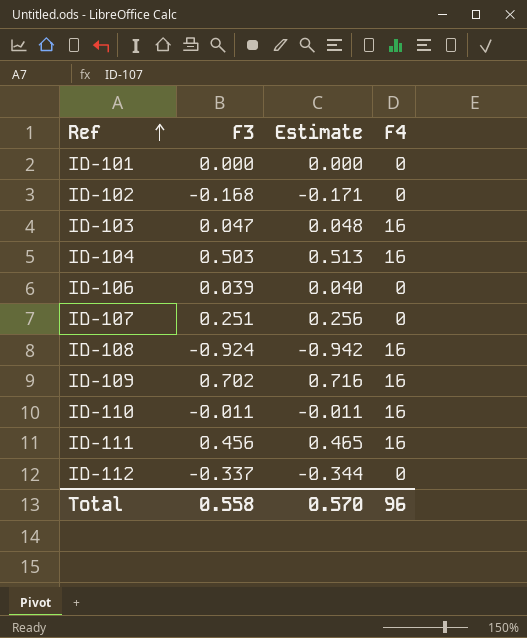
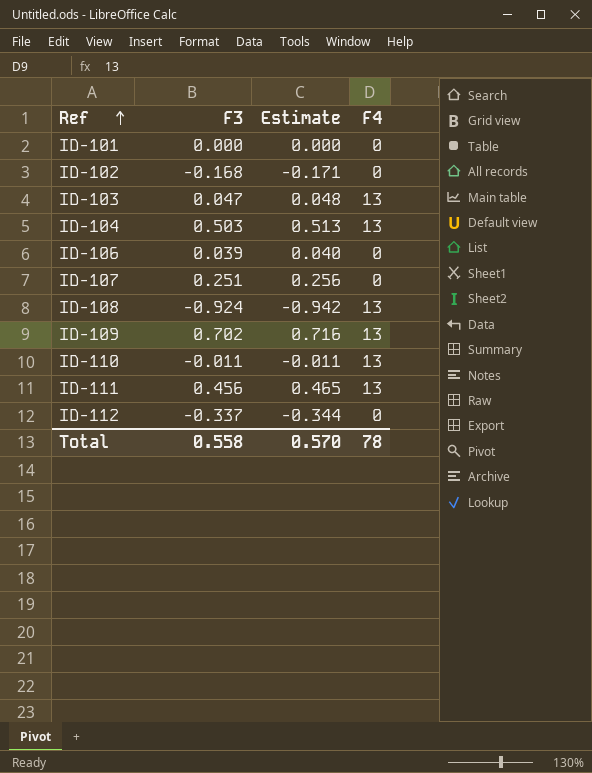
ID-103 | F4: 16 -> 13
ID-104 | F4: 16 -> 13
ID-108 | F4: 16 -> 13
ID-109 | F4: 16 -> 13
ID-110 | F4: 16 -> 13
ID-111 | F4: 16 -> 13
Total | F4: 96 -> 78

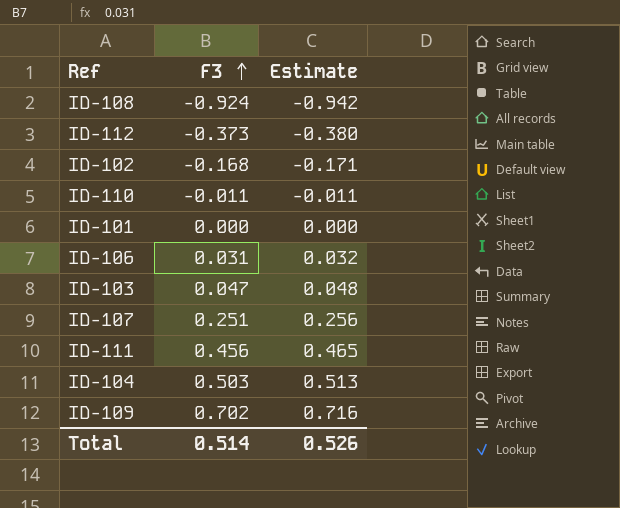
row order: Ref ascending -> F3 ascending
column F4 | position: 4 -> none
ID-112 | F3: -0.337 -> -0.373
ID-112 | Estimate: -0.344 -> -0.380
ID-106 | F3: 0.039 -> 0.031
ID-106 | Estimate: 0.040 -> 0.032
Total | F3: 0.558 -> 0.514
Total | Estimate: 0.570 -> 0.526

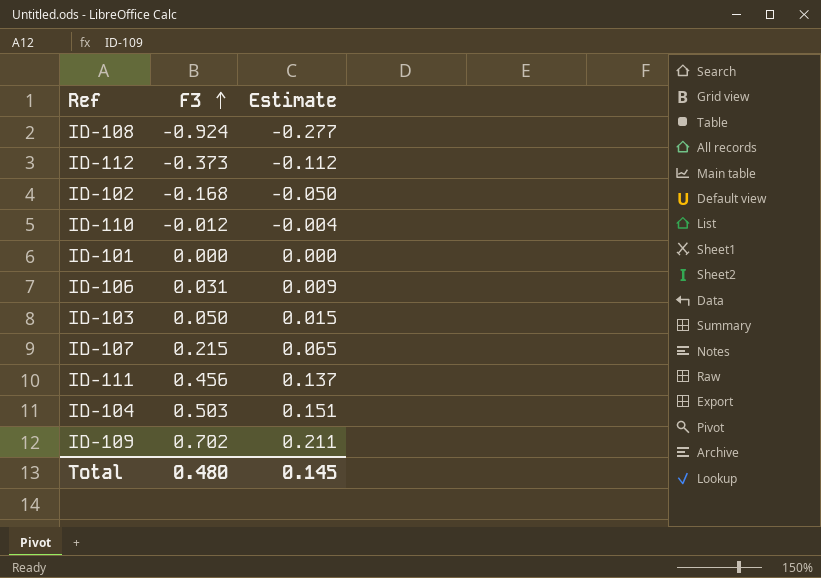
column Estimate | formula: [F3] * 1.02 -> [F3] * 0.3
ID-110 | F3: -0.011 -> -0.012
ID-103 | F3: 0.047 -> 0.050
ID-107 | F3: 0.251 -> 0.215
Total | F3: 0.514 -> 0.480
Total | Estimate: 0.526 -> 0.145

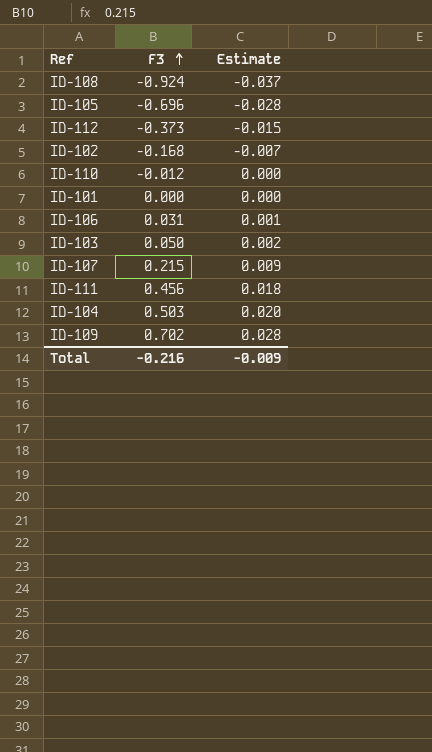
column Estimate | formula: [F3] * 0.3 -> [F3] * 0.04
row ID-105: none -> -0.696 | -0.028
Total | F3: 0.480 -> -0.216
Total | Estimate: 0.145 -> -0.009

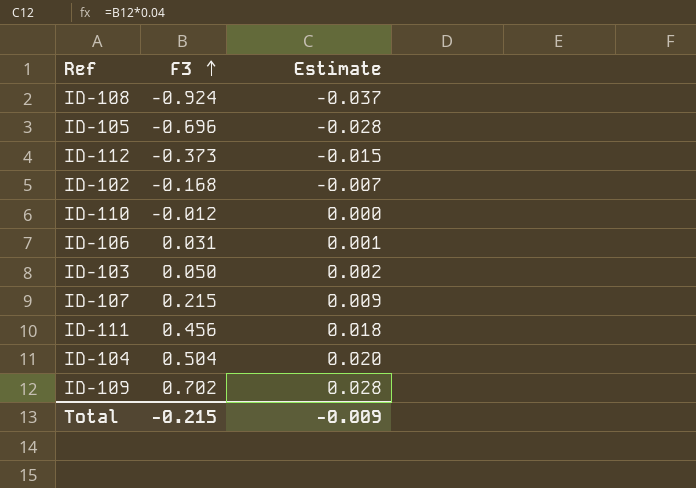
row ID-101: 0.000 | 0.000 -> none
ID-104 | F3: 0.503 -> 0.504
Total | F3: -0.216 -> -0.215

